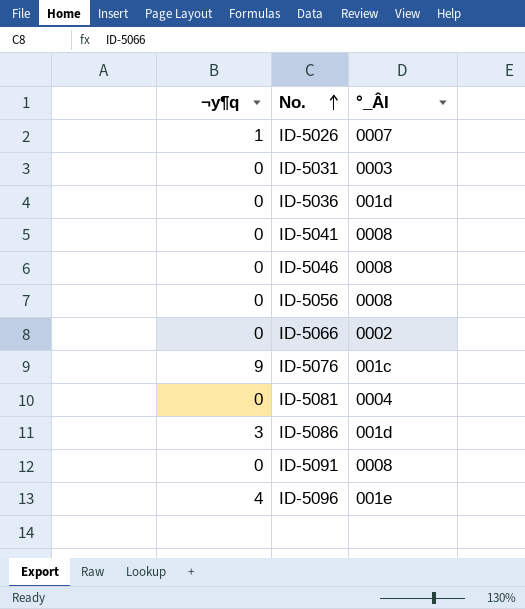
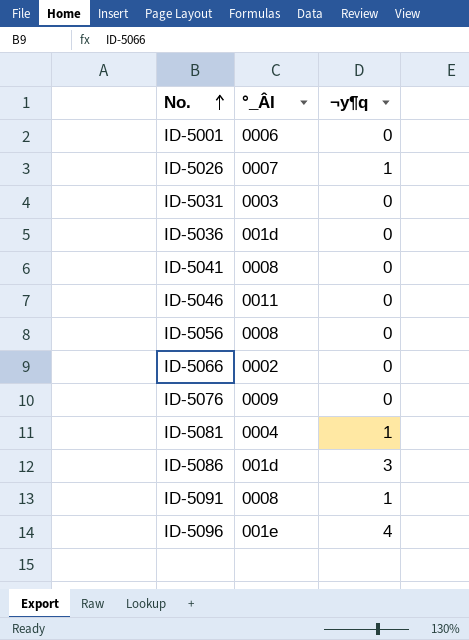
column ¬y¶q | position: 1 -> 3
row ID-5001: none -> 0006 | 0
ID-5046 | °_ÂI: 0008 -> 0011
ID-5076 | °_ÂI: 001c -> 0009
ID-5076 | ¬y¶q: 9 -> 0
ID-5081 | ¬y¶q: 0 -> 1
ID-5091 | ¬y¶q: 0 -> 1

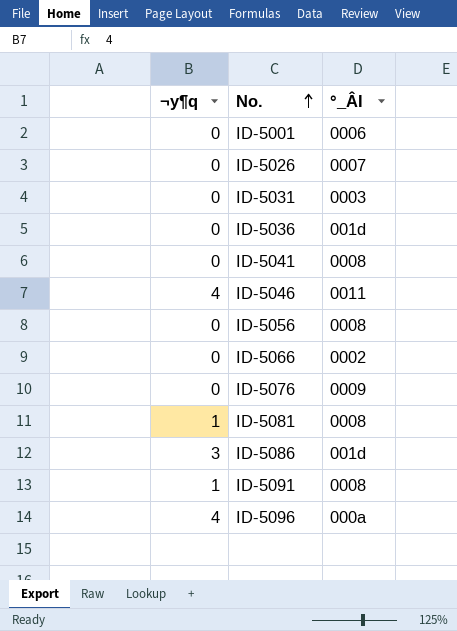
column ¬y¶q | position: 3 -> 1
ID-5026 | ¬y¶q: 1 -> 0
ID-5046 | ¬y¶q: 0 -> 4
ID-5081 | °_ÂI: 0004 -> 0008
ID-5096 | °_ÂI: 001e -> 000a

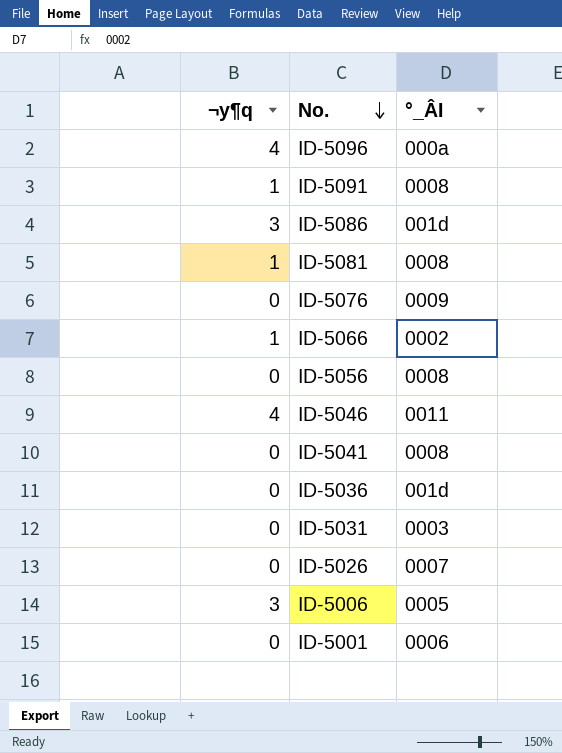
row order: No. ascending -> No. descending
ID-5066 | ¬y¶q: 0 -> 1
row ID-5006: none -> 3 | 0005

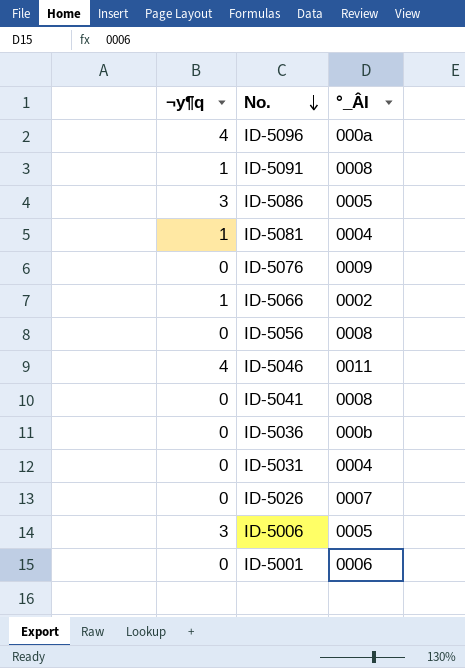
ID-5086 | °_ÂI: 001d -> 0005
ID-5081 | °_ÂI: 0008 -> 0004
ID-5036 | °_ÂI: 001d -> 000b
ID-5031 | °_ÂI: 0003 -> 0004

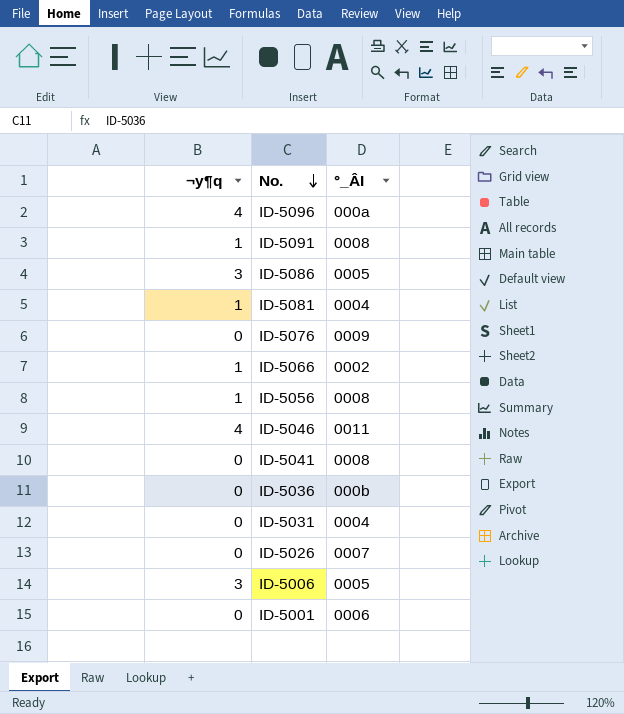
ID-5056 | ¬y¶q: 0 -> 1

